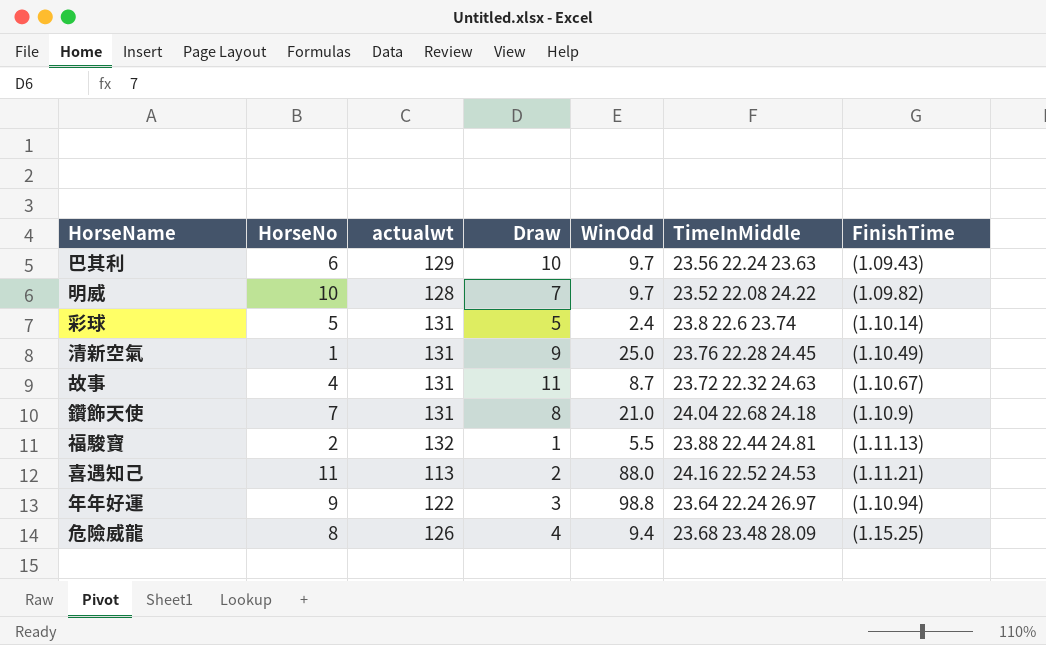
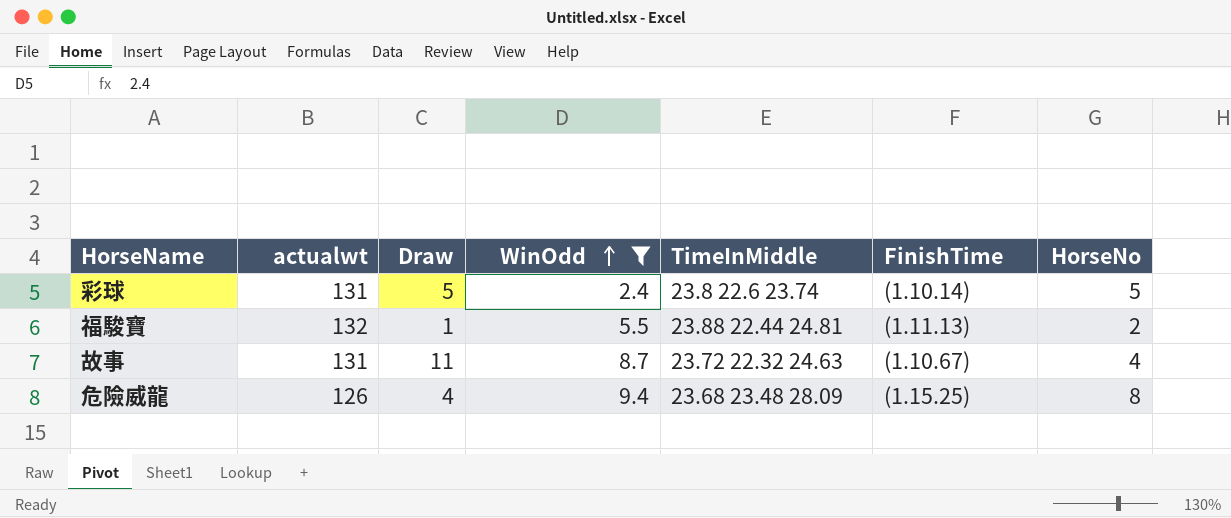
filter: none -> WinOdd <= 9.4
row order: none -> WinOdd ascending
column HorseNo | position: 2 -> 7

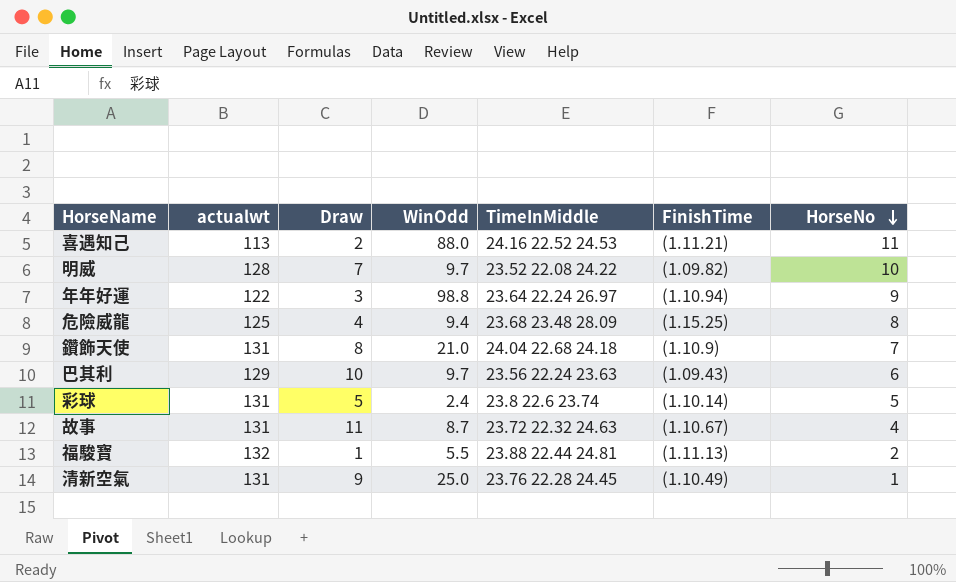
filter: WinOdd <= 9.4 -> none
row order: WinOdd ascending -> HorseNo descending
危險威龍 | actualwt: 126 -> 125

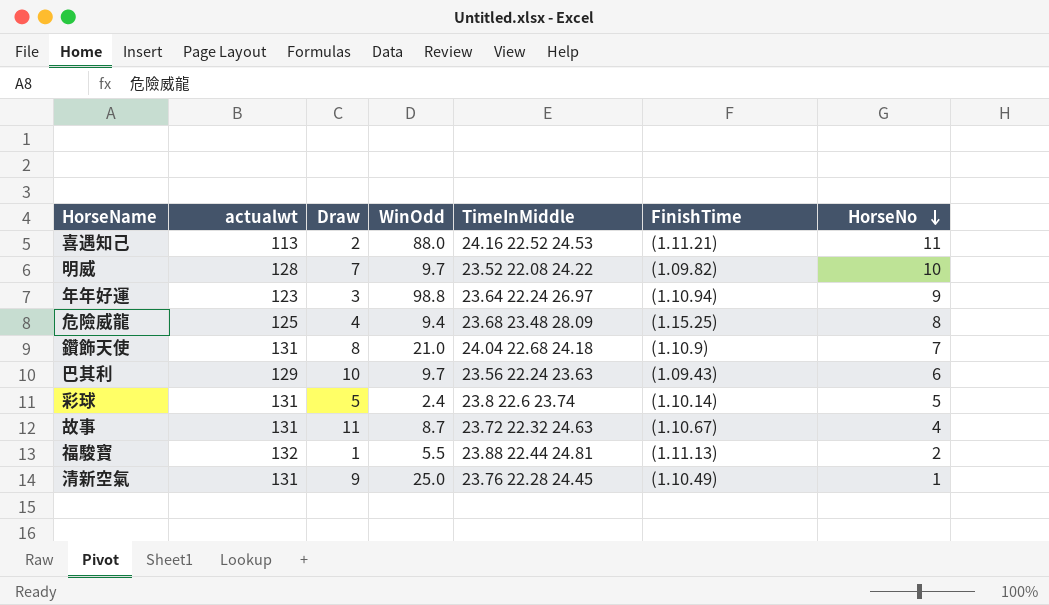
年年好運 | actualwt: 122 -> 123

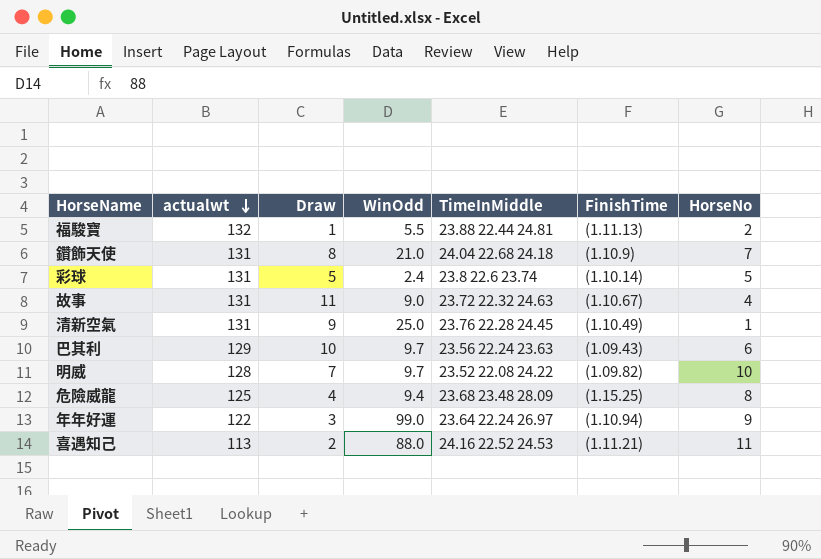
row order: HorseNo descending -> actualwt descending
故事 | WinOdd: 8.7 -> 9.0
年年好運 | actualwt: 123 -> 122
年年好運 | WinOdd: 98.8 -> 99.0

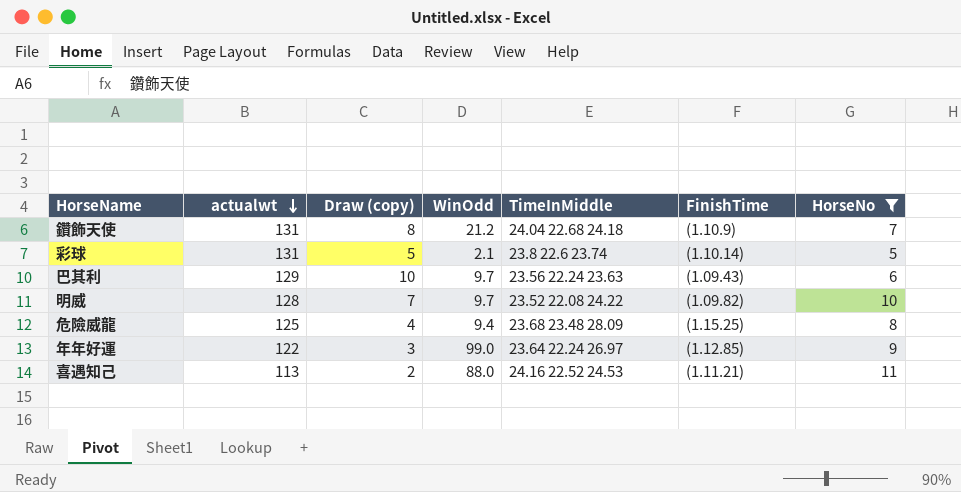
filter: none -> HorseNo >= 5
column name: Draw -> Draw (copy)
鑽飾天使 | WinOdd: 21.0 -> 21.2
彩球 | WinOdd: 2.4 -> 2.1
年年好運 | FinishTime: (1.10.94) -> (1.12.85)

